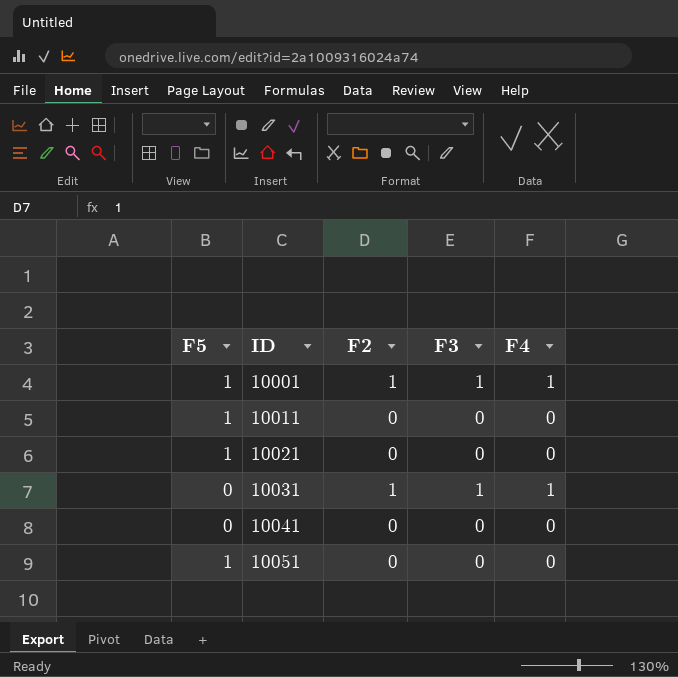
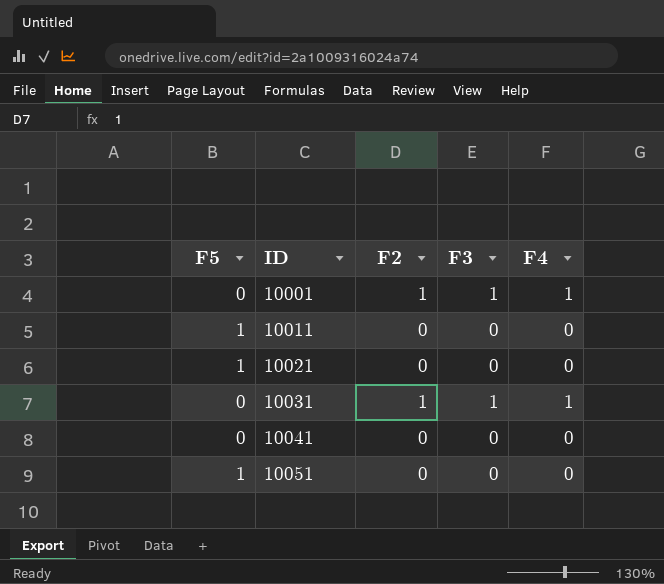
10001 | F5: 1 -> 0

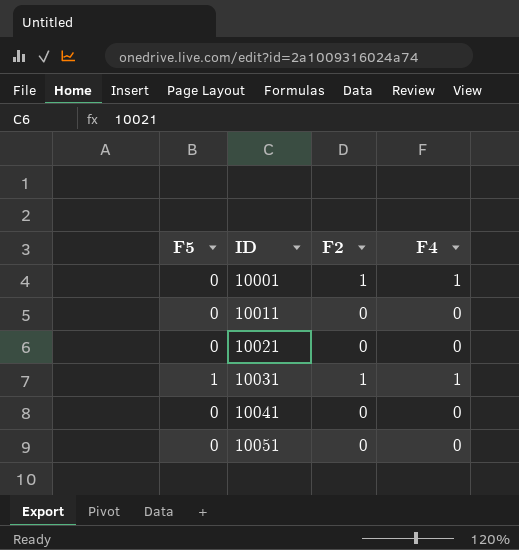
column F3 | position: 4 -> none
10011 | F5: 1 -> 0
10021 | F5: 1 -> 0
10031 | F5: 0 -> 1
10051 | F5: 1 -> 0

